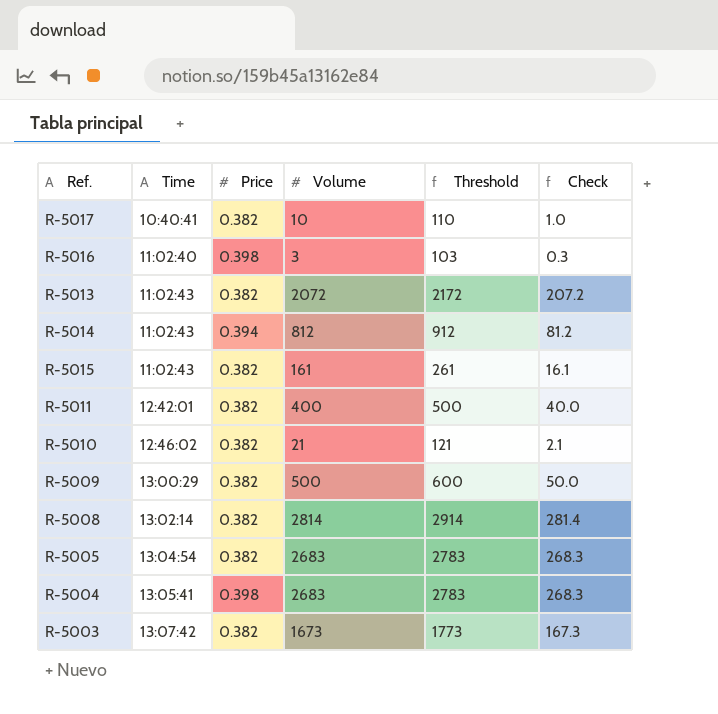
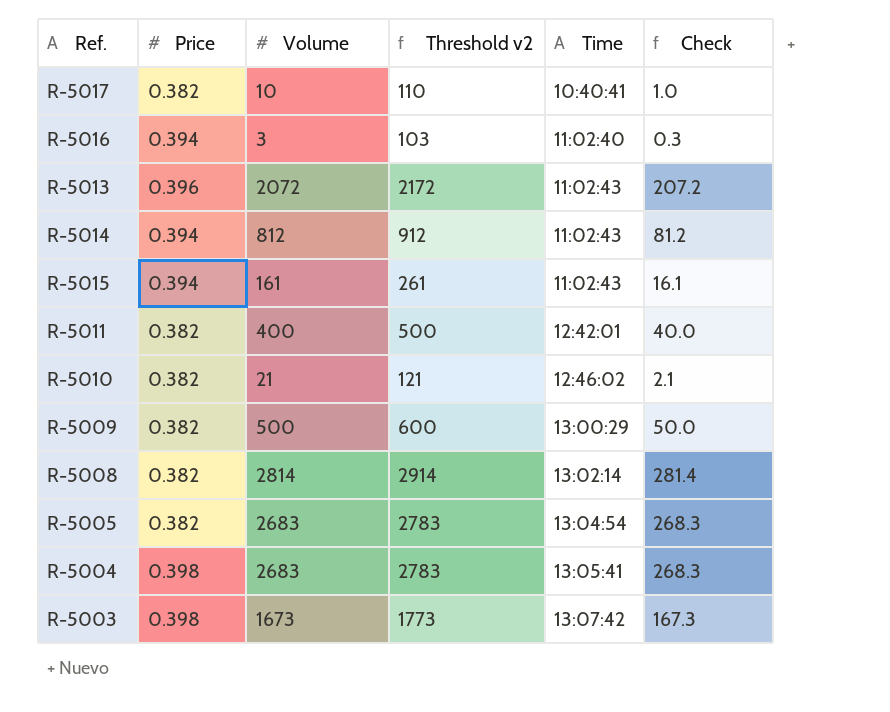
column name: Threshold -> Threshold v2
column Time | position: 2 -> 5
R-5016 | Price: 0.398 -> 0.394
R-5013 | Price: 0.382 -> 0.396
R-5015 | Price: 0.382 -> 0.394
R-5003 | Price: 0.382 -> 0.398

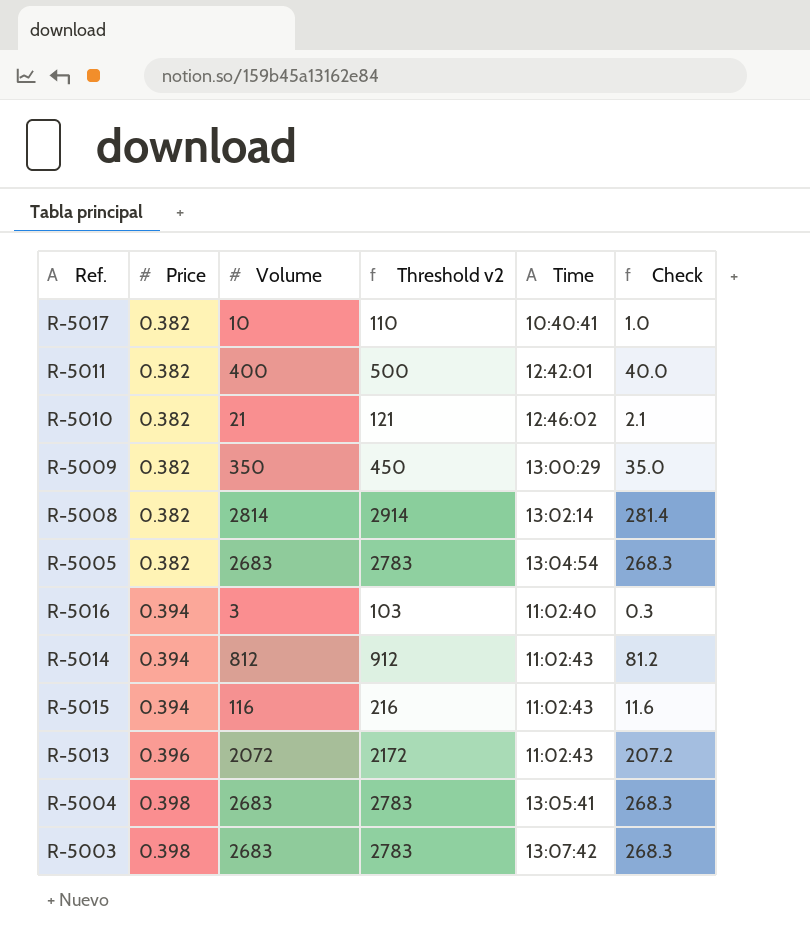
row order: Time ascending -> Price ascending
R-5009 | Volume: 500 -> 350
R-5009 | Threshold v2: 600 -> 450
R-5009 | Check: 50.0 -> 35.0
R-5015 | Volume: 161 -> 116
R-5015 | Threshold v2: 261 -> 216
R-5015 | Check: 16.1 -> 11.6
R-5003 | Volume: 1673 -> 2683
R-5003 | Threshold v2: 1773 -> 2783
R-5003 | Check: 167.3 -> 268.3

